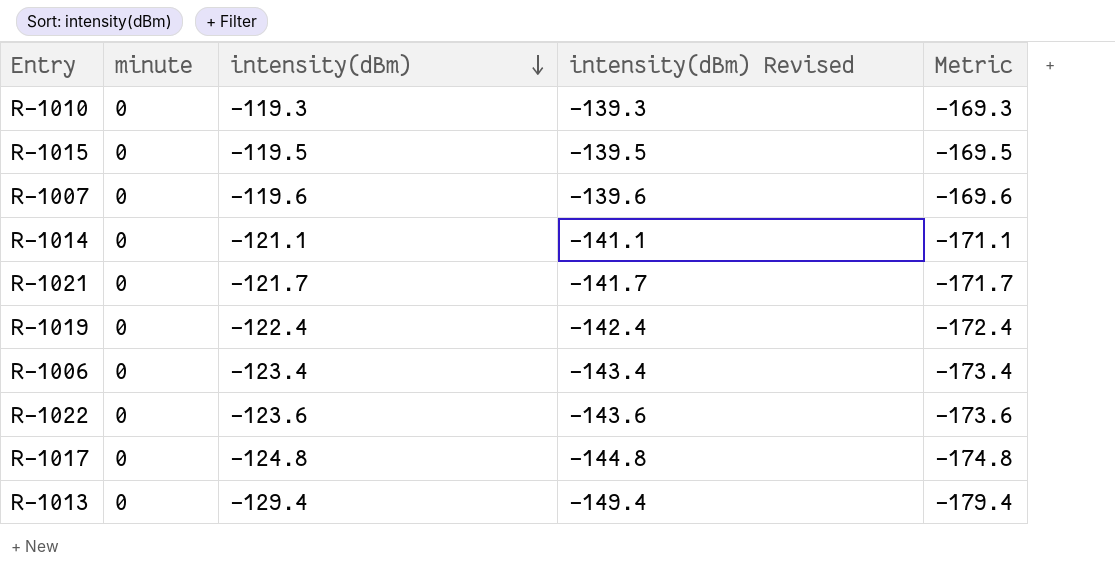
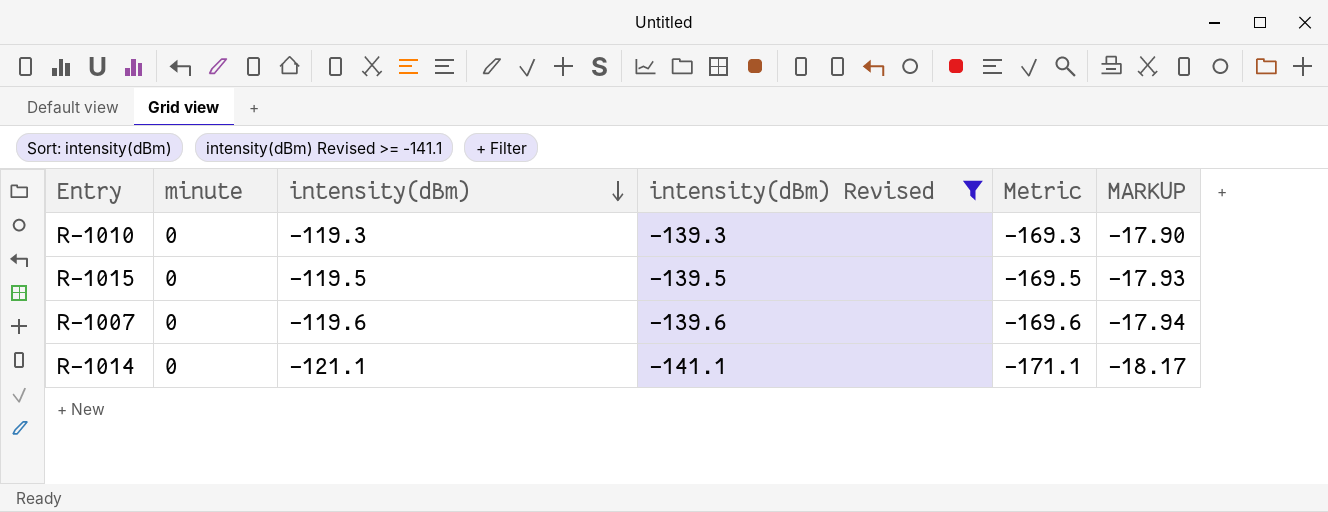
filter: none -> intensity(dBm) Revised >= -141.1
column MARKUP | formula: none -> [intensity(dBm)] * 0.15

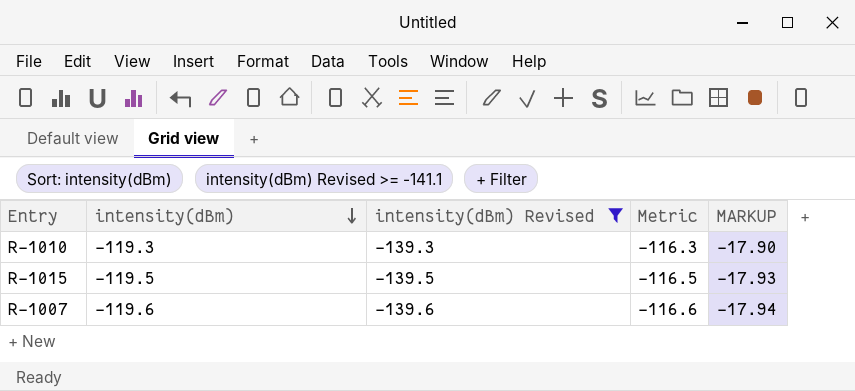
column minute | position: 2 -> none
column Metric | formula: [intensity(dBm)] - 50 -> [intensity(dBm)] + 3
row R-1014: 0 | -121.1 | -141.1 | -171.1 | -18.17 -> none

